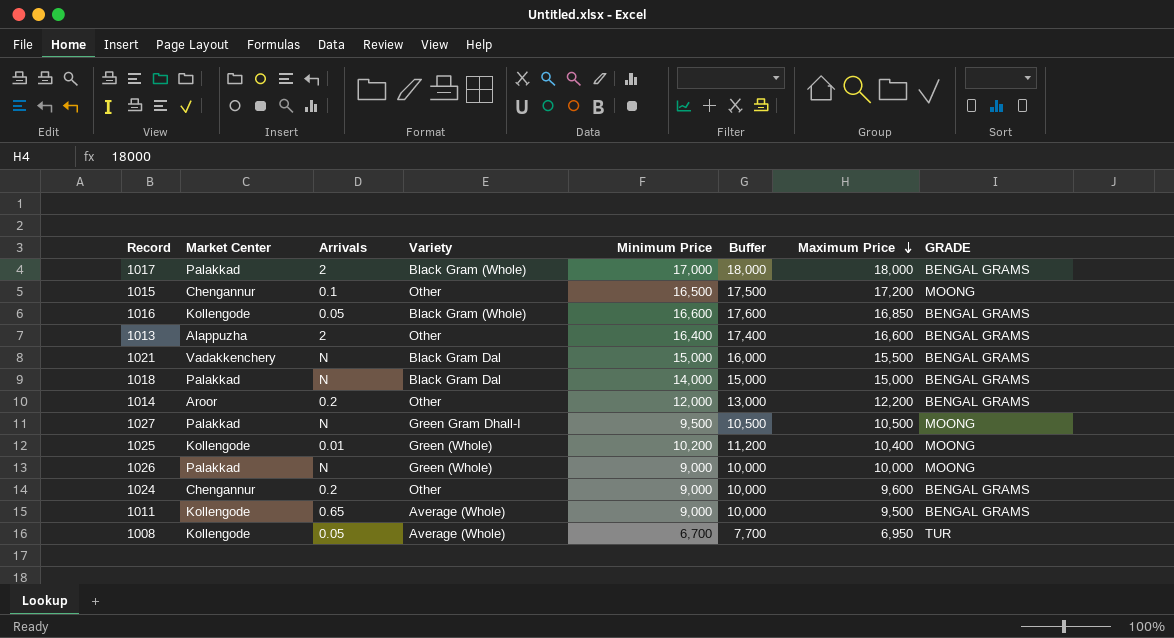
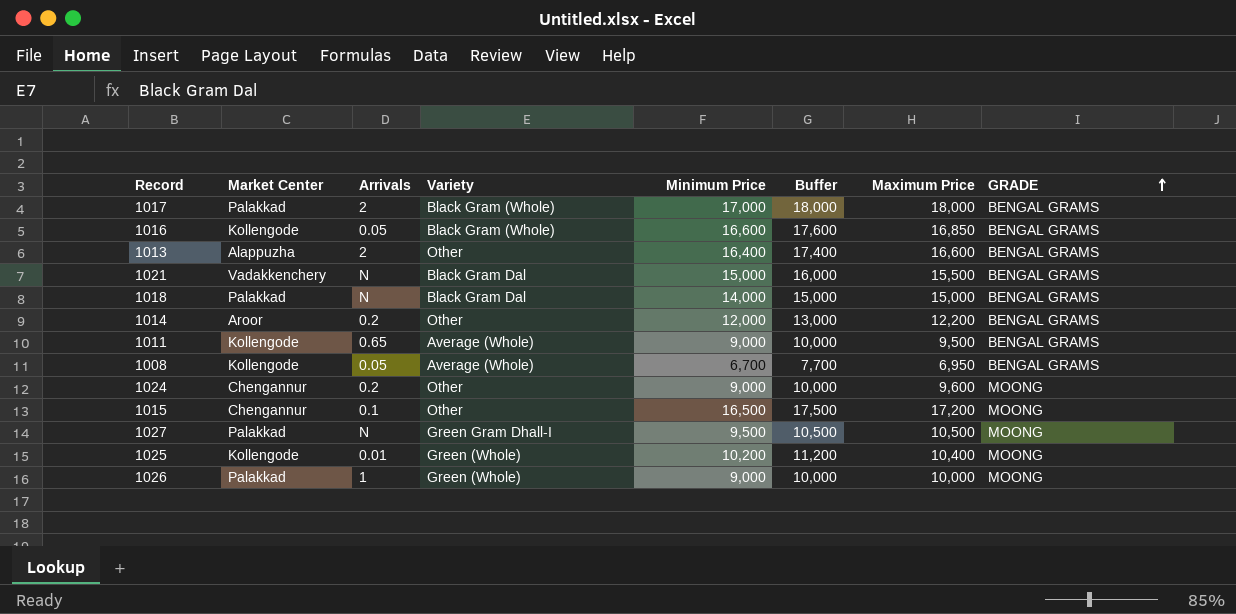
row order: Maximum Price descending -> GRADE ascending
1008 | GRADE: TUR -> BENGAL GRAMS
1024 | GRADE: BENGAL GRAMS -> MOONG
1026 | Arrivals: N -> 1

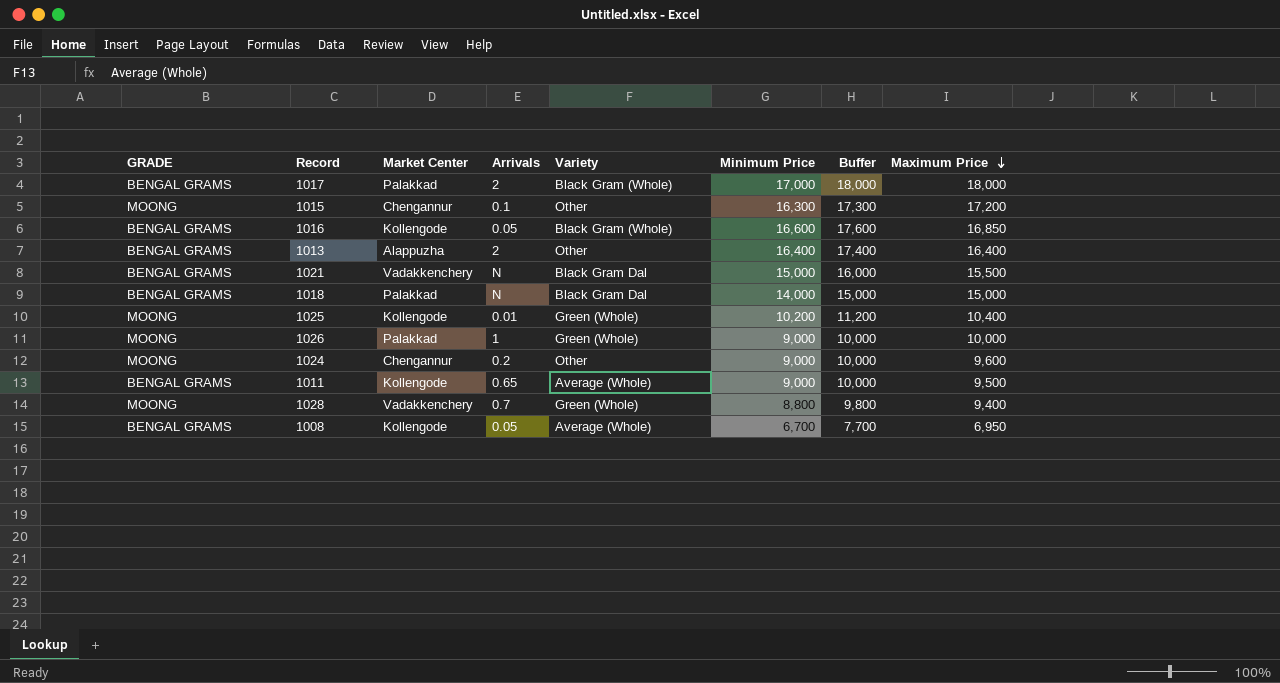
row order: GRADE ascending -> Maximum Price descending
column GRADE | position: 8 -> 1
row 1014: Aroor | 0.2 | Other | 12,000 | 13,000 | 12,200 | BENGAL GRAMS -> none
row 1027: Palakkad | N | Green Gram Dhall-I | 9,500 | 10,500 | 10,500 | MOONG -> none
1015 | Minimum Price: 16,500 -> 16,300
1015 | Buffer: 17,500 -> 17,300
1013 | Maximum Price: 16,600 -> 16,400
row 1028: none -> MOONG | Vadakkenchery | 0.7 | Green (Whole) | 8,800 | 9,800 | 9,400

